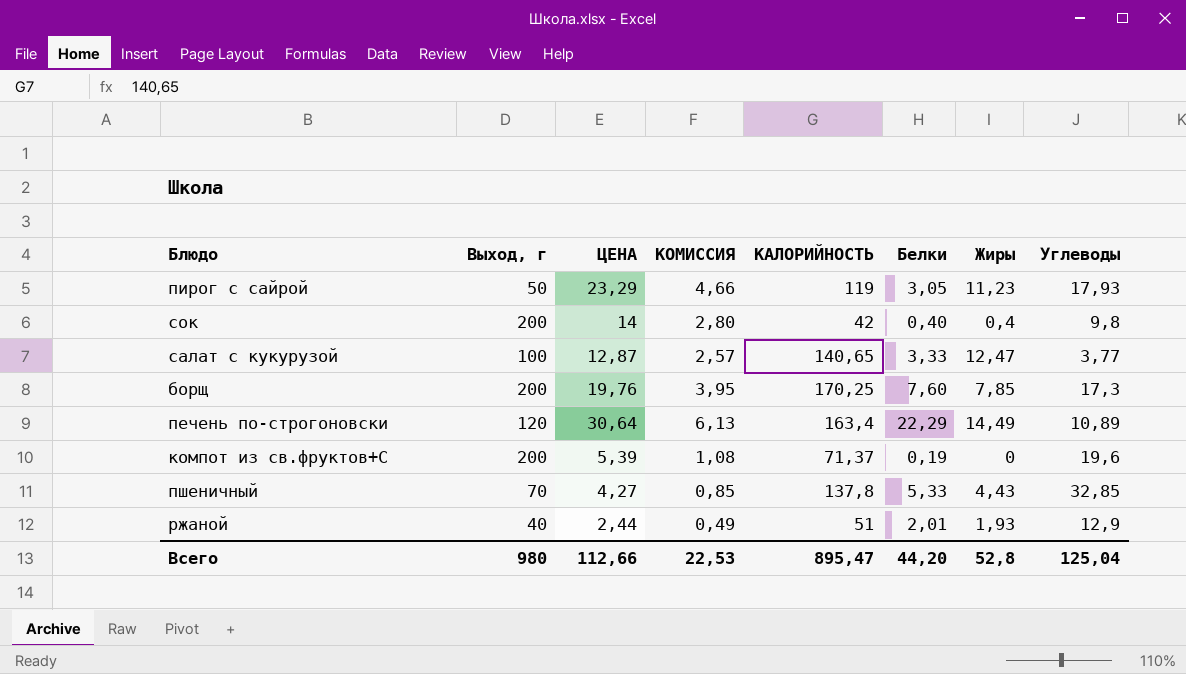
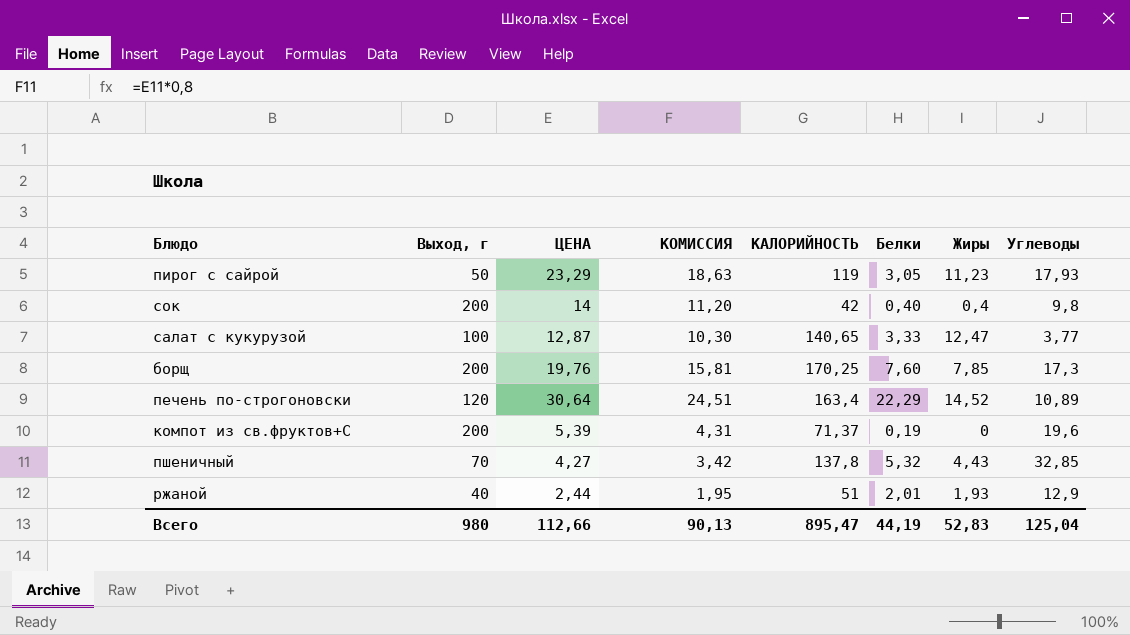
column КОМИССИЯ | formula: [ЦЕНА] * 0,2 -> [ЦЕНА] * 0,8
печень по-строгоновски | Жиры: 14,49 -> 14,52
пшеничный | Белки: 5,33 -> 5,32
Всего | КОМИССИЯ: 22,53 -> 90,13
Всего | Белки: 44,20 -> 44,19
Всего | Жиры: 52,8 -> 52,83

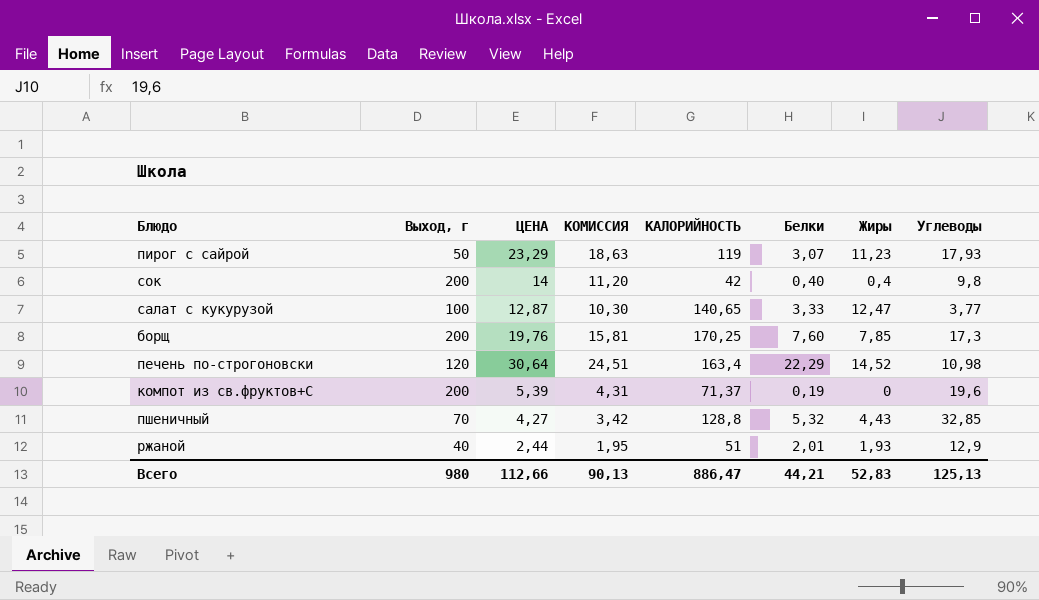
пирог с сайрой | Белки: 3,05 -> 3,07
печень по-строгоновски | Углеводы: 10,89 -> 10,98
пшеничный | КАЛОРИЙНОСТЬ: 137,8 -> 128,8
Всего | КАЛОРИЙНОСТЬ: 895,47 -> 886,47
Всего | Белки: 44,19 -> 44,21
Всего | Углеводы: 125,04 -> 125,13

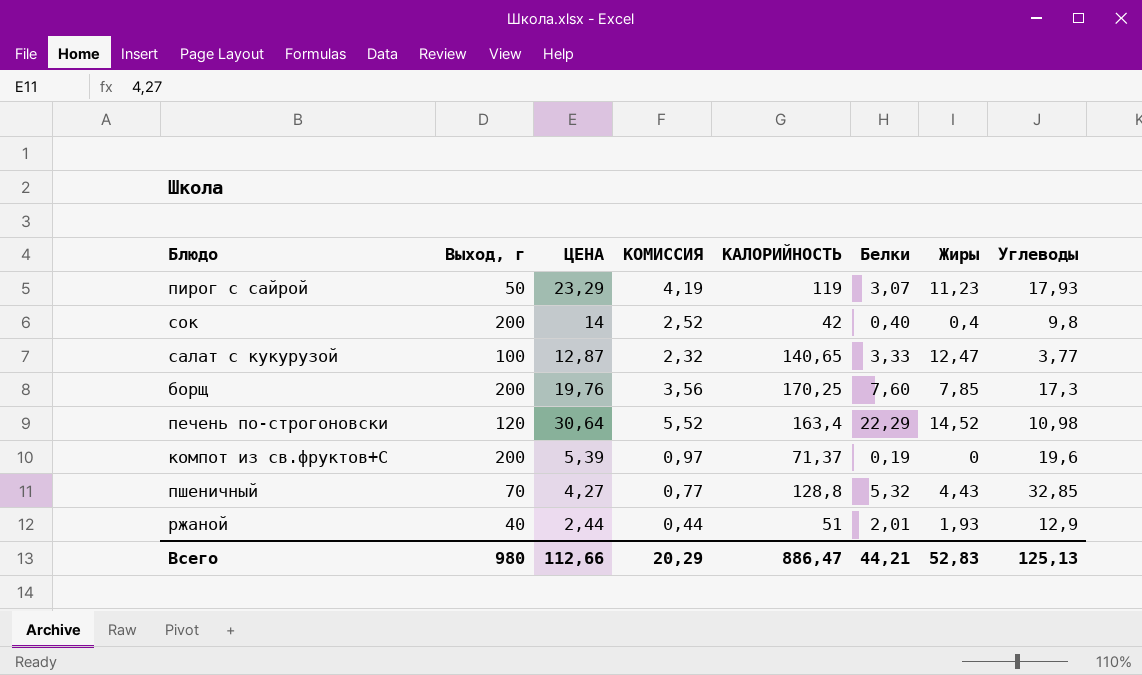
column КОМИССИЯ | formula: [ЦЕНА] * 0,8 -> [ЦЕНА] * 0,18
Всего | КОМИССИЯ: 90,13 -> 20,29

